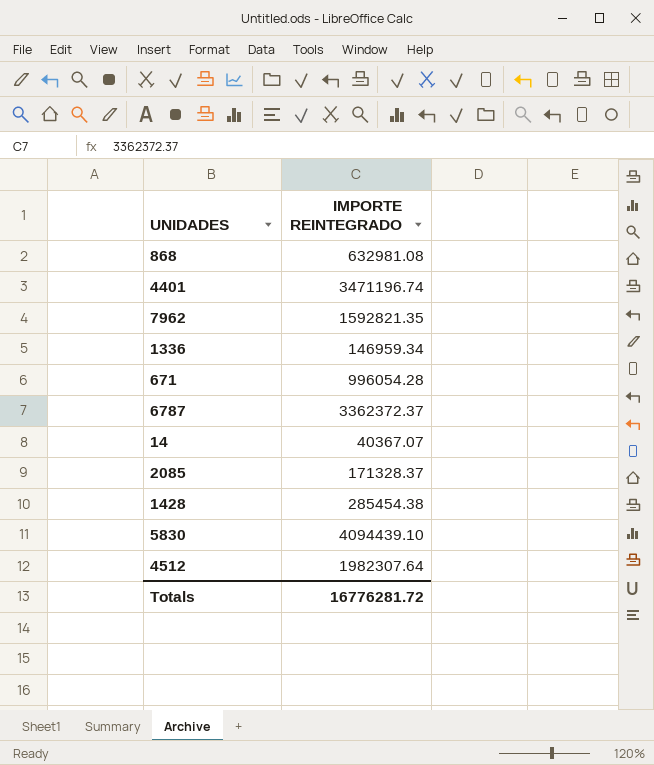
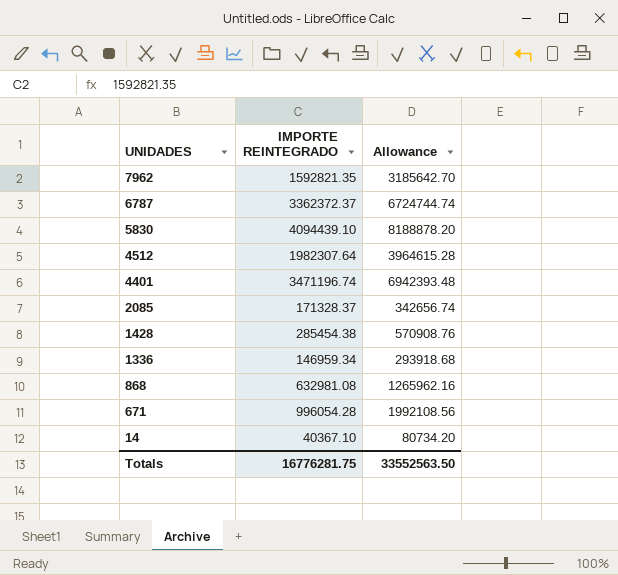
row order: none -> UNIDADES descending
column Allowance | formula: none -> [IMPORTE REINTEGRADO] * 2
14 | IMPORTE REINTEGRADO: 40367.07 -> 40367.10
Totals | IMPORTE REINTEGRADO: 16776281.72 -> 16776281.75

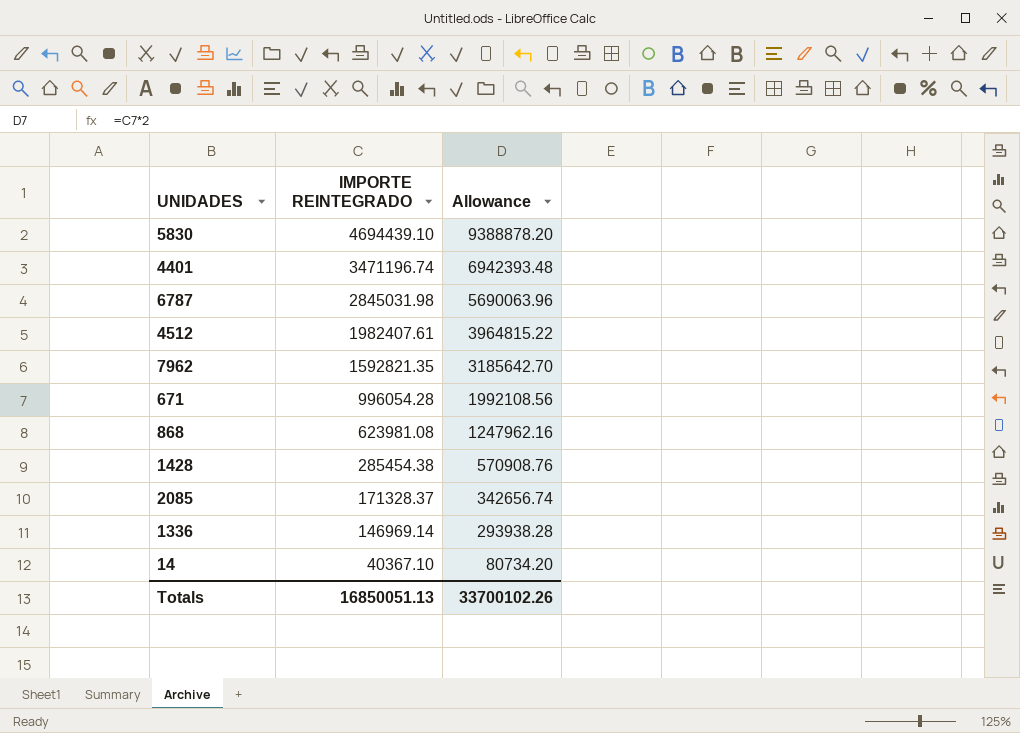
row order: UNIDADES descending -> IMPORTE REINTEGRADO descending
5830 | IMPORTE REINTEGRADO: 4094439.10 -> 4694439.10
5830 | Allowance: 8188878.20 -> 9388878.20
6787 | IMPORTE REINTEGRADO: 3362372.37 -> 2845031.98
6787 | Allowance: 6724744.74 -> 5690063.96
4512 | IMPORTE REINTEGRADO: 1982307.64 -> 1982407.61
4512 | Allowance: 3964615.28 -> 3964815.22
868 | IMPORTE REINTEGRADO: 632981.08 -> 623981.08
868 | Allowance: 1265962.16 -> 1247962.16
1336 | IMPORTE REINTEGRADO: 146959.34 -> 146969.14
1336 | Allowance: 293918.68 -> 293938.28
Totals | IMPORTE REINTEGRADO: 16776281.75 -> 16850051.13
Totals | Allowance: 33552563.50 -> 33700102.26

